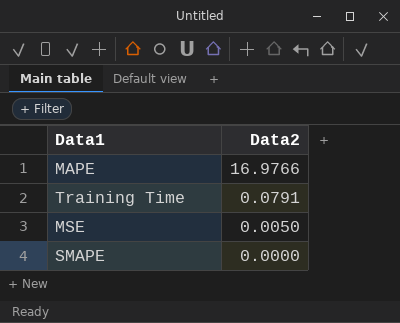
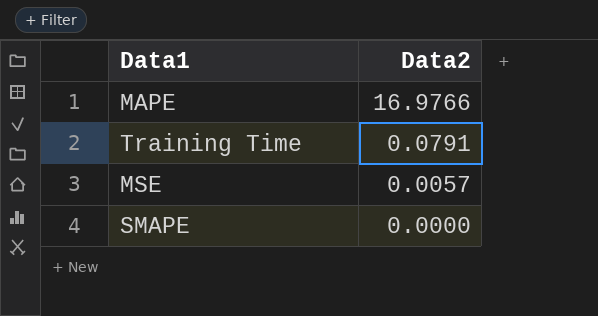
MSE | Data2: 0.0050 -> 0.0057

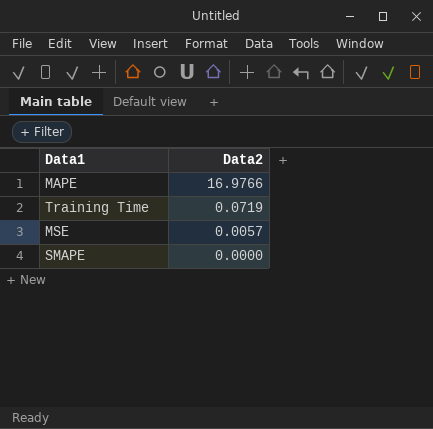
Training Time | Data2: 0.0791 -> 0.0719

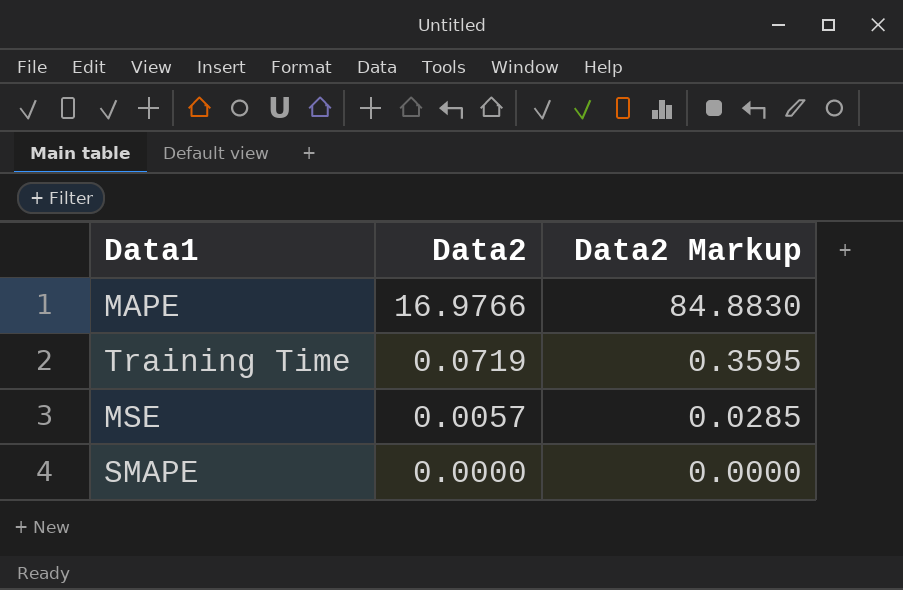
column Data2 Markup | formula: none -> [Data2] * 5

